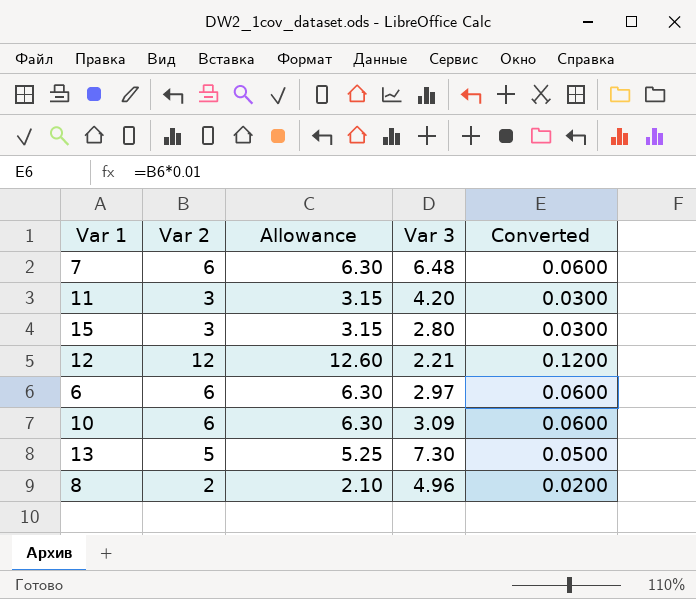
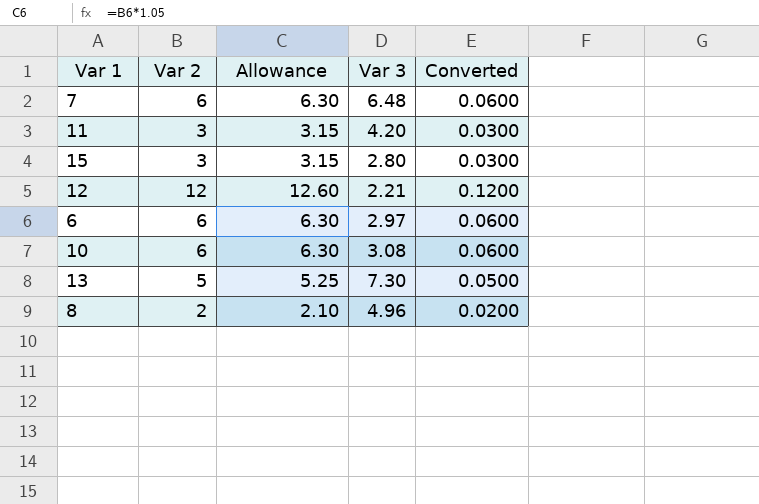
10 | Var 3: 3.09 -> 3.08

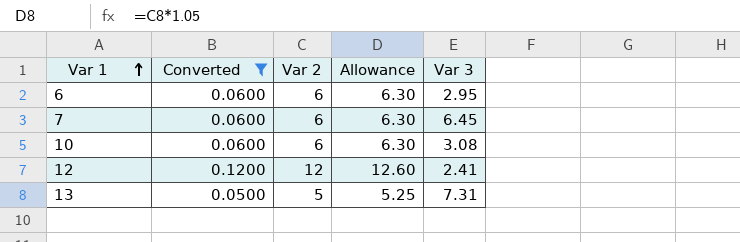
filter: none -> Converted >= 0.0500
row order: none -> Var 1 ascending
column Converted | position: 5 -> 2
6 | Var 3: 2.97 -> 2.95
7 | Var 3: 6.48 -> 6.45
12 | Var 3: 2.21 -> 2.41
13 | Var 3: 7.30 -> 7.31

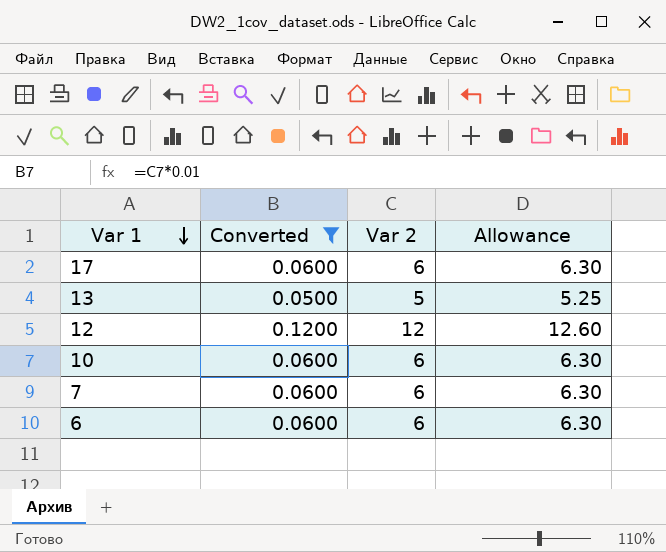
row order: Var 1 ascending -> Var 1 descending
column Var 3 | position: 5 -> none
row 17: none -> 0.0600 | 6 | 6.30

